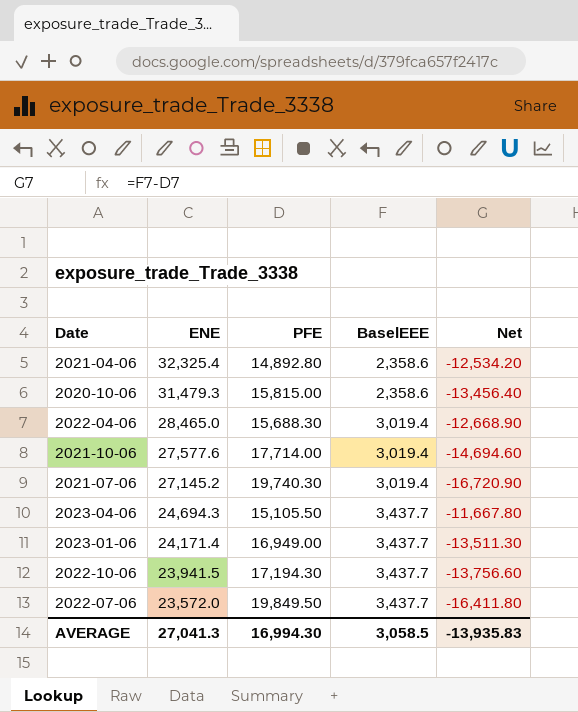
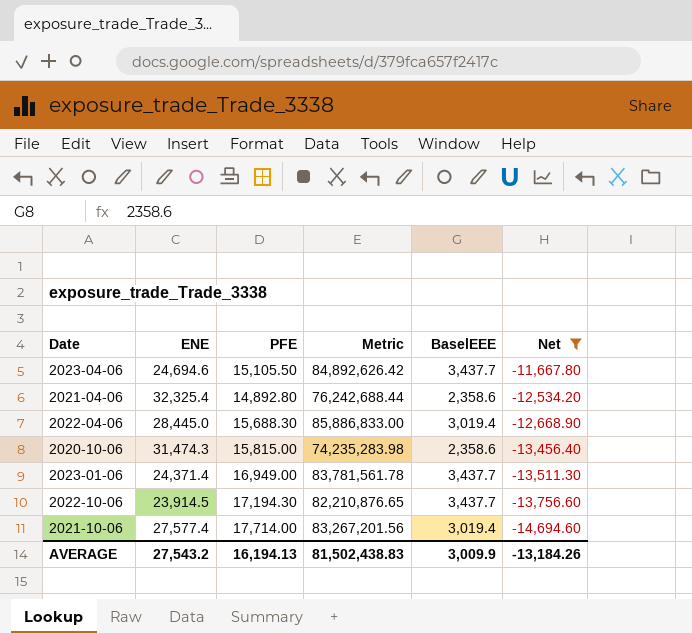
filter: none -> Net >= -14,694.60
row order: ENE descending -> Net descending
column Metric | formula: none -> [ENE] * [BaselEEE]
2023-04-06 | ENE: 24,694.3 -> 24,694.6
2022-04-06 | ENE: 28,465.0 -> 28,445.0
2020-10-06 | ENE: 31,479.3 -> 31,474.3
2023-01-06 | ENE: 24,171.4 -> 24,371.4
2022-10-06 | ENE: 23,941.5 -> 23,914.5
2021-10-06 | ENE: 27,577.6 -> 27,577.4
AVERAGE | ENE: 27,041.3 -> 27,543.2
AVERAGE | PFE: 16,994.30 -> 16,194.13
AVERAGE | BaselEEE: 3,058.5 -> 3,009.9
AVERAGE | Net: -13,935.83 -> -13,184.26

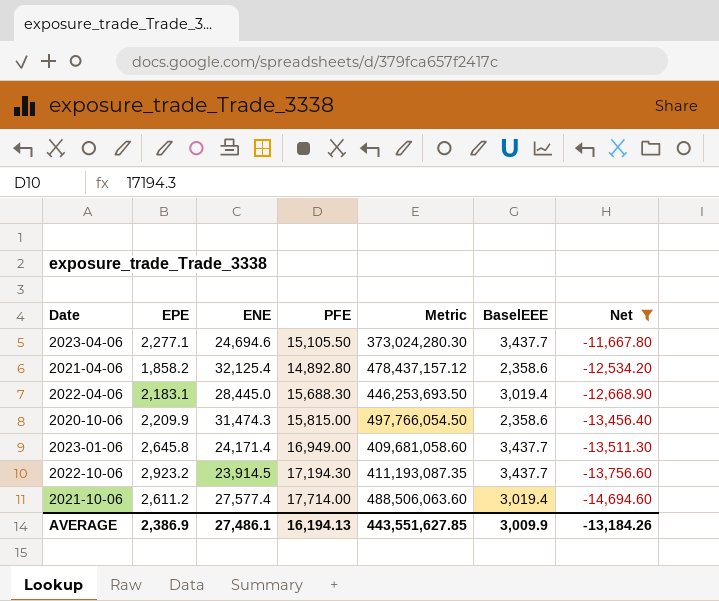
column EPE | position: none -> 2
column Metric | formula: [ENE] * [BaselEEE] -> [ENE] * [PFE]
2021-04-06 | ENE: 32,325.4 -> 32,125.4
2023-01-06 | ENE: 24,371.4 -> 24,171.4
AVERAGE | ENE: 27,543.2 -> 27,486.1
AVERAGE | Metric: 81,502,438.83 -> 443,551,627.85

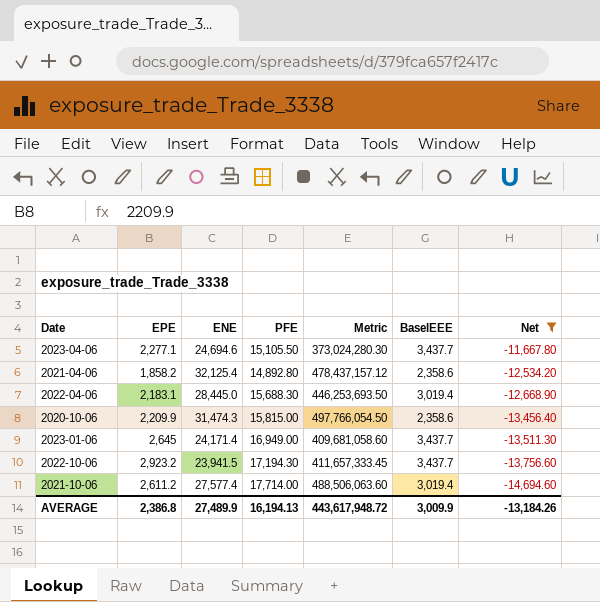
2023-01-06 | EPE: 2,645.8 -> 2,645
2022-10-06 | ENE: 23,914.5 -> 23,941.5
2022-10-06 | Metric: 411,193,087.35 -> 411,657,333.45
AVERAGE | EPE: 2,386.9 -> 2,386.8
AVERAGE | ENE: 27,486.1 -> 27,489.9
AVERAGE | Metric: 443,551,627.85 -> 443,617,948.72

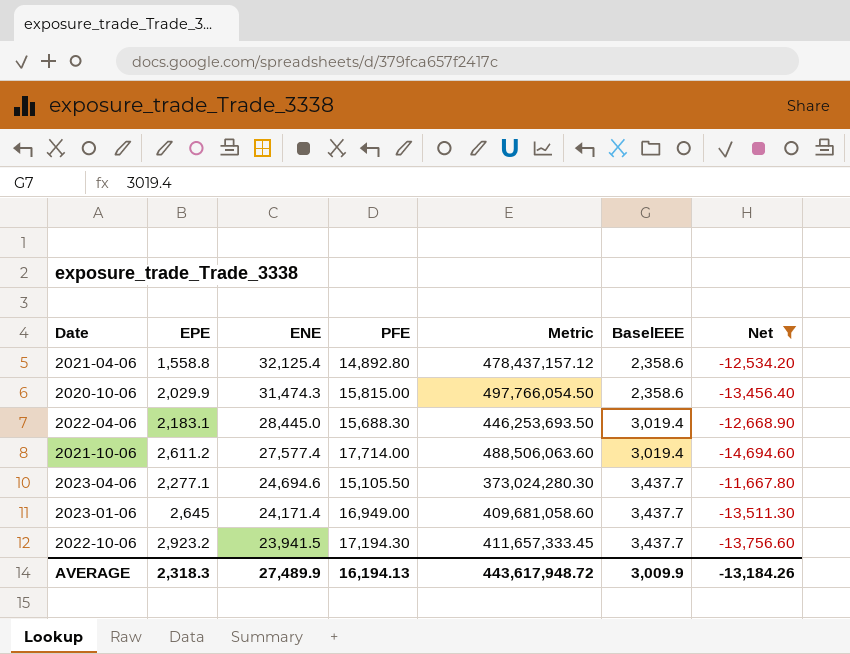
row order: Net descending -> ENE descending
2021-04-06 | EPE: 1,858.2 -> 1,558.8
2020-10-06 | EPE: 2,209.9 -> 2,029.9
AVERAGE | EPE: 2,386.8 -> 2,318.3

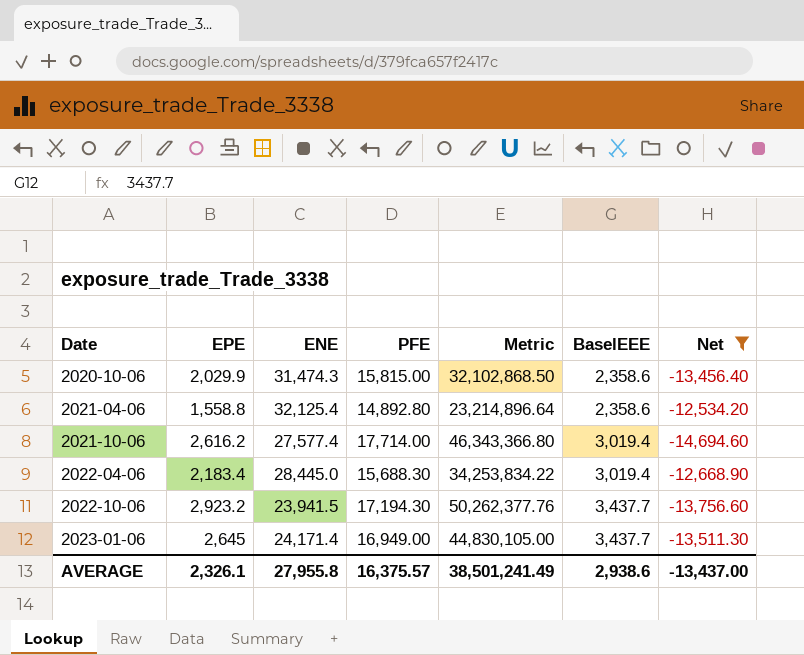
row order: ENE descending -> Date ascending
column Metric | formula: [ENE] * [PFE] -> [EPE] * [PFE]
row 2023-04-06: 2,277.1 | 24,694.6 | 15,105.50 | 373,024,280.30 | 3,437.7 | -11,667.80 -> none
2021-10-06 | EPE: 2,611.2 -> 2,616.2
2022-04-06 | EPE: 2,183.1 -> 2,183.4
AVERAGE | EPE: 2,318.3 -> 2,326.1
AVERAGE | ENE: 27,489.9 -> 27,955.8
AVERAGE | PFE: 16,194.13 -> 16,375.57
AVERAGE | Metric: 443,617,948.72 -> 38,501,241.49
AVERAGE | BaselEEE: 3,009.9 -> 2,938.6
AVERAGE | Net: -13,184.26 -> -13,437.00

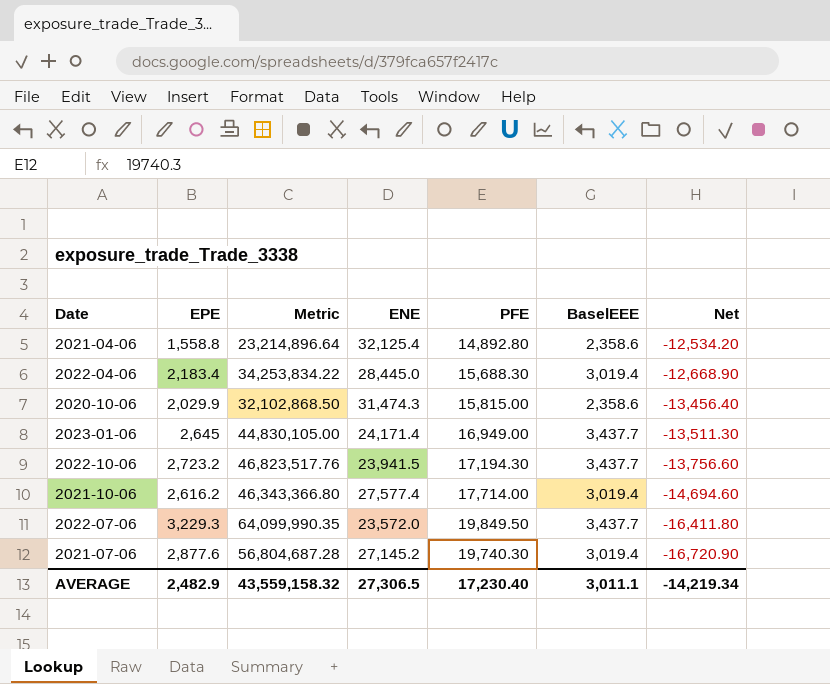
filter: Net >= -14,694.60 -> none
row order: Date ascending -> Net descending
column Metric | position: 5 -> 3
2022-10-06 | EPE: 2,923.2 -> 2,723.2
2022-10-06 | Metric: 50,262,377.76 -> 46,823,517.76
AVERAGE | EPE: 2,326.1 -> 2,482.9
AVERAGE | Metric: 38,501,241.49 -> 43,559,158.32
AVERAGE | ENE: 27,955.8 -> 27,306.5
AVERAGE | PFE: 16,375.57 -> 17,230.40
AVERAGE | BaselEEE: 2,938.6 -> 3,011.1
AVERAGE | Net: -13,437.00 -> -14,219.34

